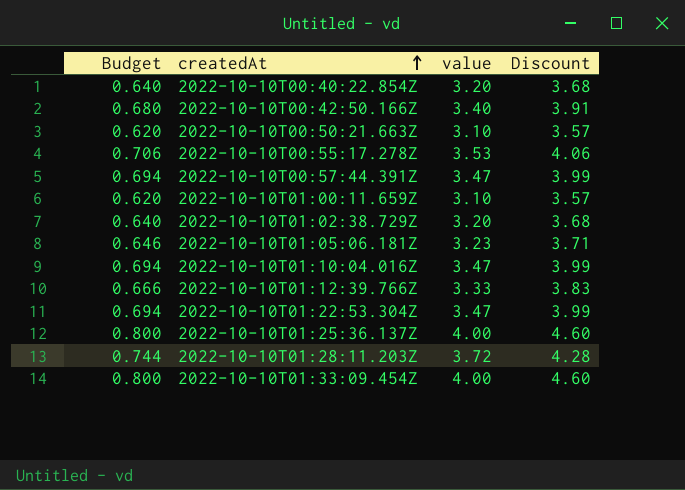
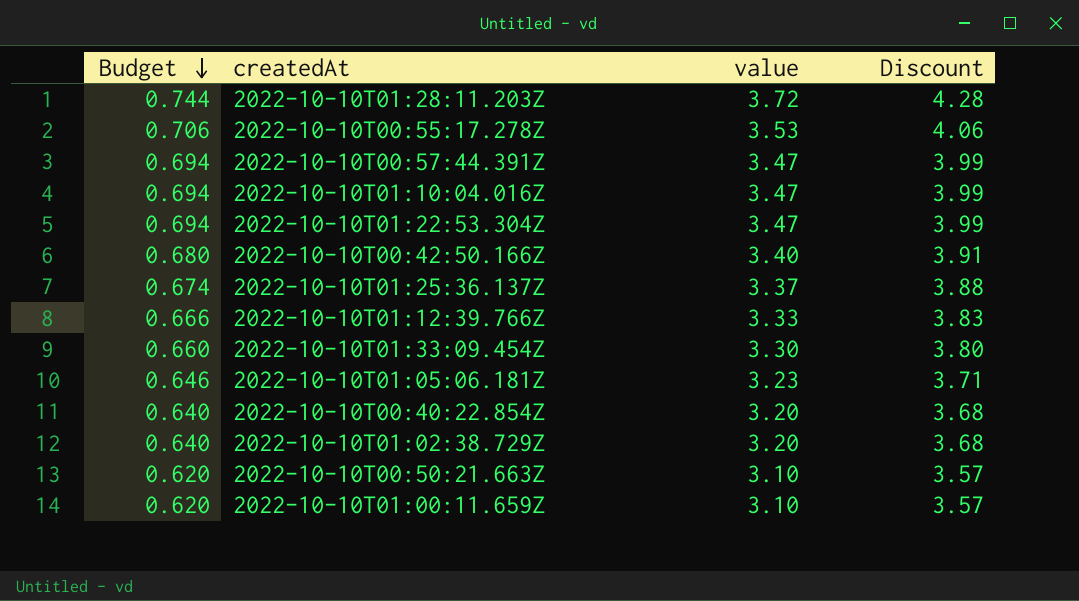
row order: createdAt ascending -> Budget descending
2022-10-10T01:25:36.137Z | Budget: 0.800 -> 0.674
2022-10-10T01:25:36.137Z | value: 4.00 -> 3.37
2022-10-10T01:25:36.137Z | Discount: 4.60 -> 3.88
2022-10-10T01:33:09.454Z | Budget: 0.800 -> 0.660
2022-10-10T01:33:09.454Z | value: 4.00 -> 3.30
2022-10-10T01:33:09.454Z | Discount: 4.60 -> 3.80

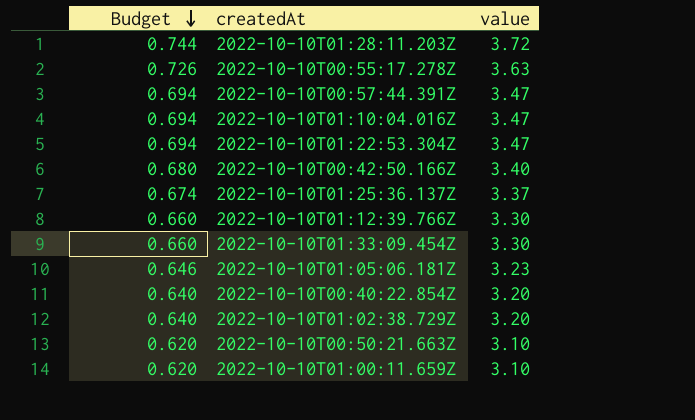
column Discount | formula: [value] * 1.15 -> none
2022-10-10T00:55:17.278Z | Budget: 0.706 -> 0.726
2022-10-10T00:55:17.278Z | value: 3.53 -> 3.63
2022-10-10T01:12:39.766Z | Budget: 0.666 -> 0.660
2022-10-10T01:12:39.766Z | value: 3.33 -> 3.30

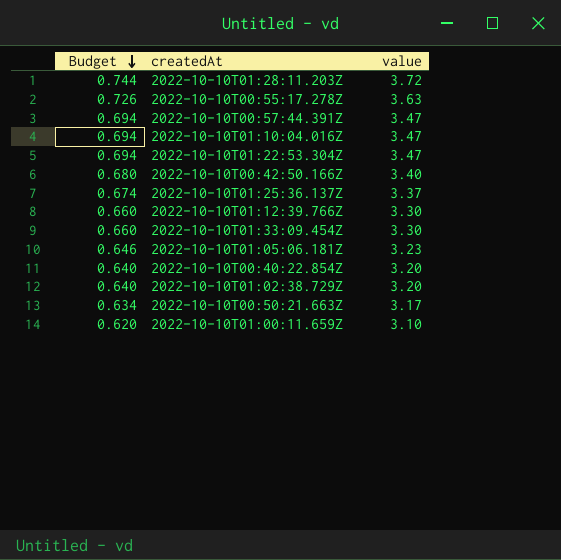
2022-10-10T00:50:21.663Z | Budget: 0.620 -> 0.634
2022-10-10T00:50:21.663Z | value: 3.10 -> 3.17

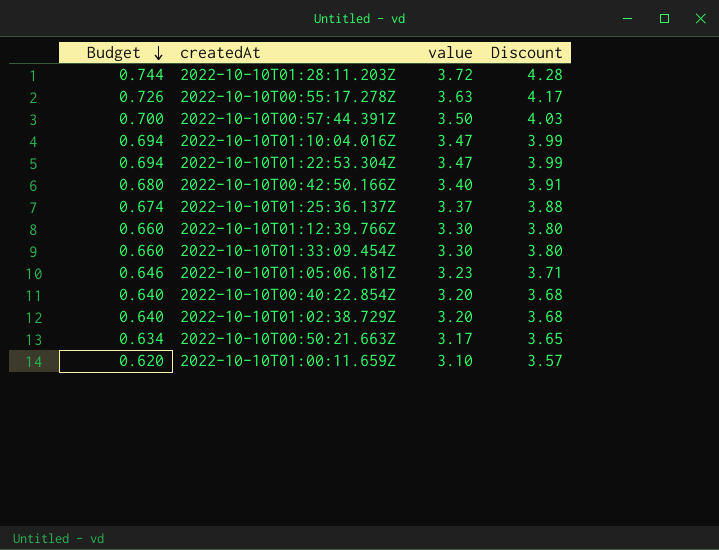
column Discount | formula: none -> [value] * 1.15
2022-10-10T00:57:44.391Z | Budget: 0.694 -> 0.700
2022-10-10T00:57:44.391Z | value: 3.47 -> 3.50

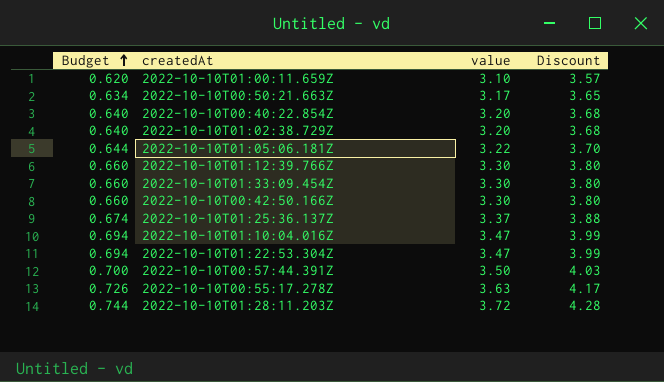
row order: Budget descending -> Budget ascending
2022-10-10T01:05:06.181Z | Budget: 0.646 -> 0.644
2022-10-10T01:05:06.181Z | value: 3.23 -> 3.22
2022-10-10T01:05:06.181Z | Discount: 3.71 -> 3.70
2022-10-10T00:42:50.166Z | Budget: 0.680 -> 0.660
2022-10-10T00:42:50.166Z | value: 3.40 -> 3.30
2022-10-10T00:42:50.166Z | Discount: 3.91 -> 3.80

